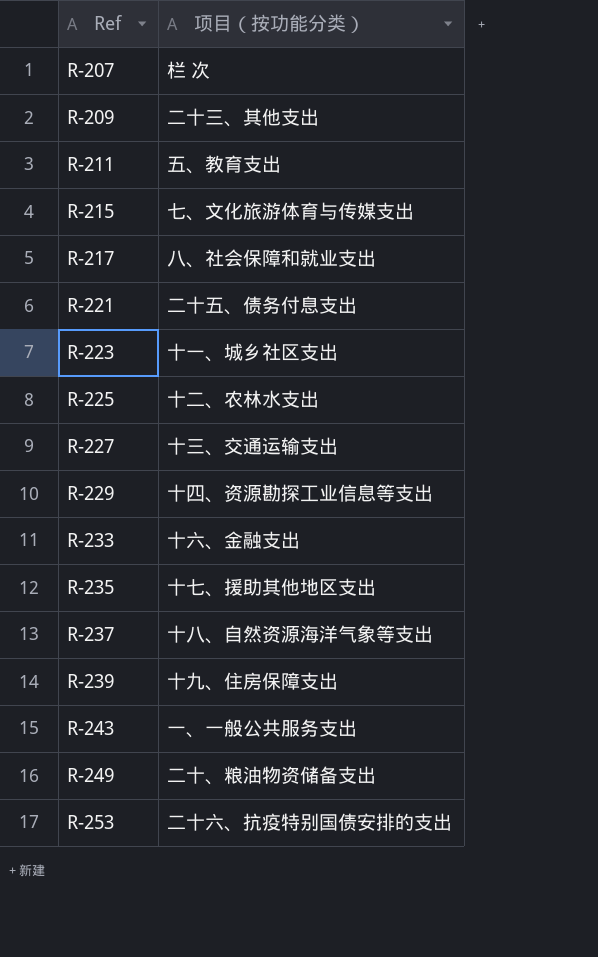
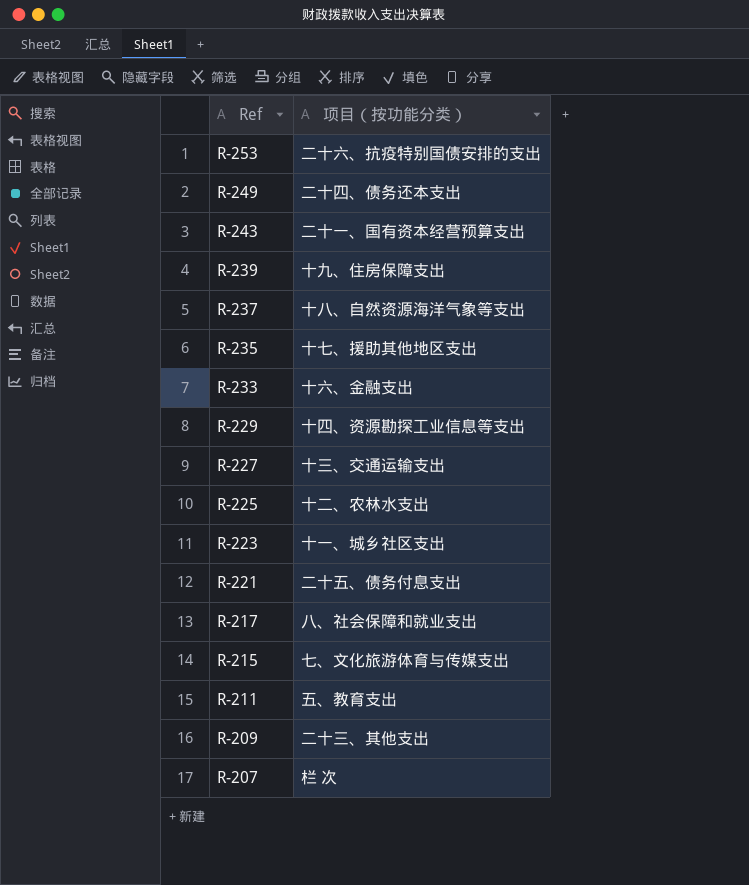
row order: Ref ascending -> Ref descending
R-249 | 项目（按功能分类）: 二十、粮油物资储备支出 -> 二十四、债务还本支出
R-243 | 项目（按功能分类）: 一、一般公共服务支出 -> 二十一、国有资本经营预算支出

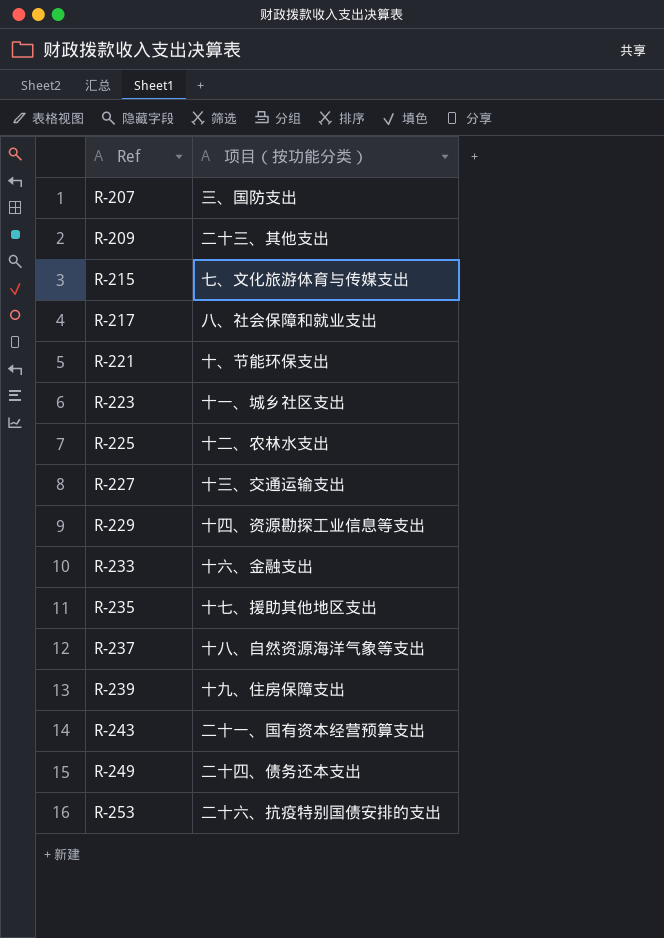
row order: Ref descending -> Ref ascending
row R-211: 五、教育支出 -> none
R-207 | 项目（按功能分类）: 栏 次 -> 三、国防支出
R-221 | 项目（按功能分类）: 二十五、债务付息支出 -> 十、节能环保支出

